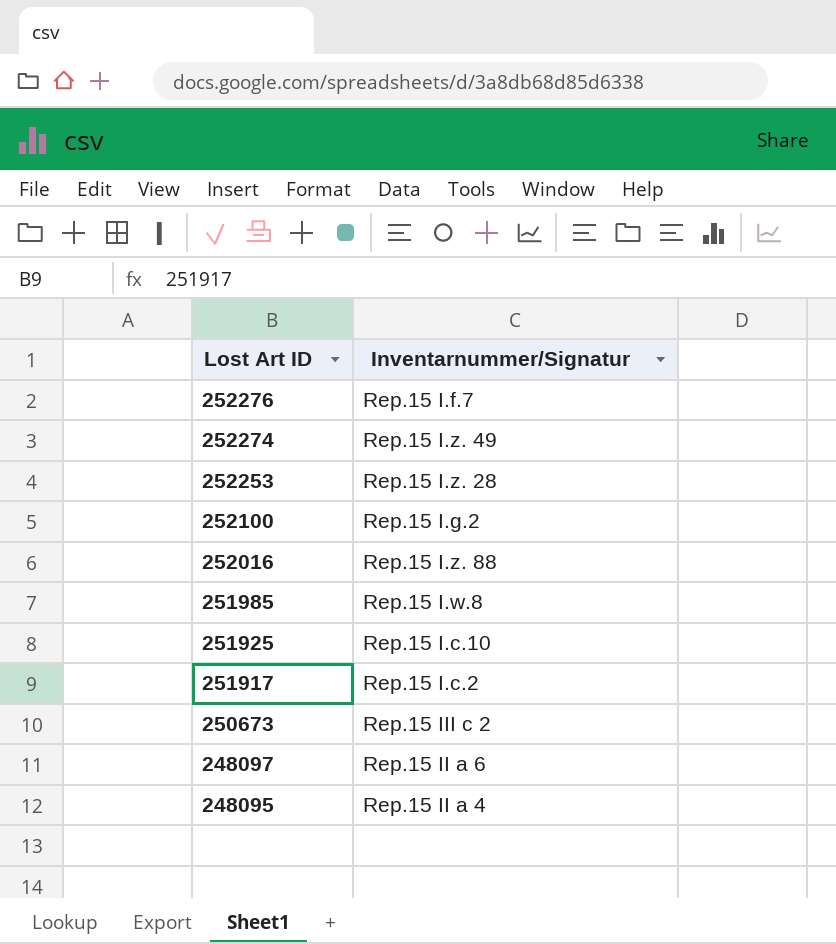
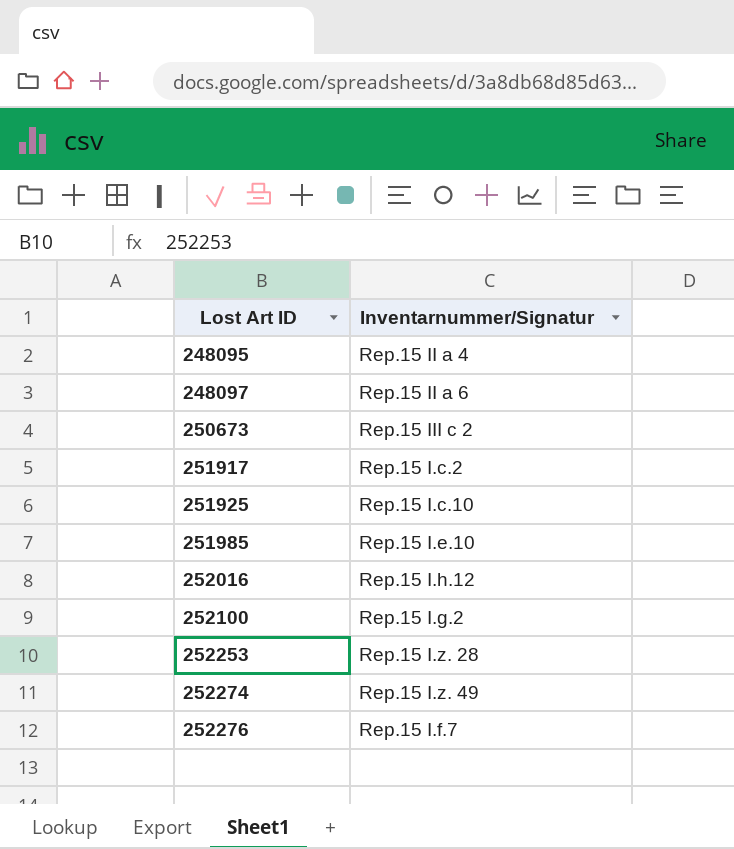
row order: Lost Art ID descending -> Lost Art ID ascending
251985 | Inventarnummer/Signatur: Rep.15 I.w.8 -> Rep.15 I.e.10
252016 | Inventarnummer/Signatur: Rep.15 I.z. 88 -> Rep.15 I.h.12

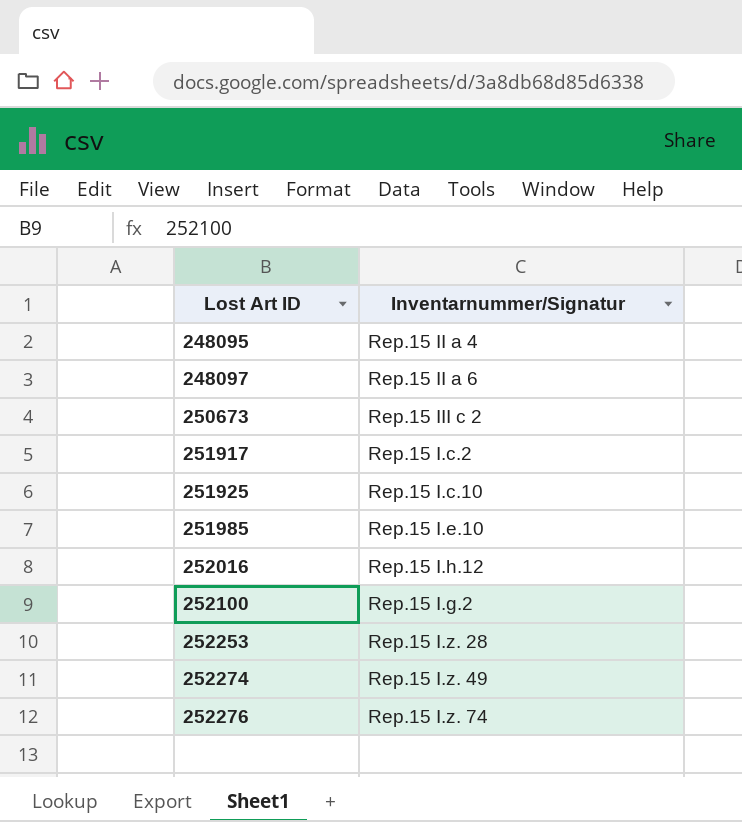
252276 | Inventarnummer/Signatur: Rep.15 I.f.7 -> Rep.15 I.z. 74

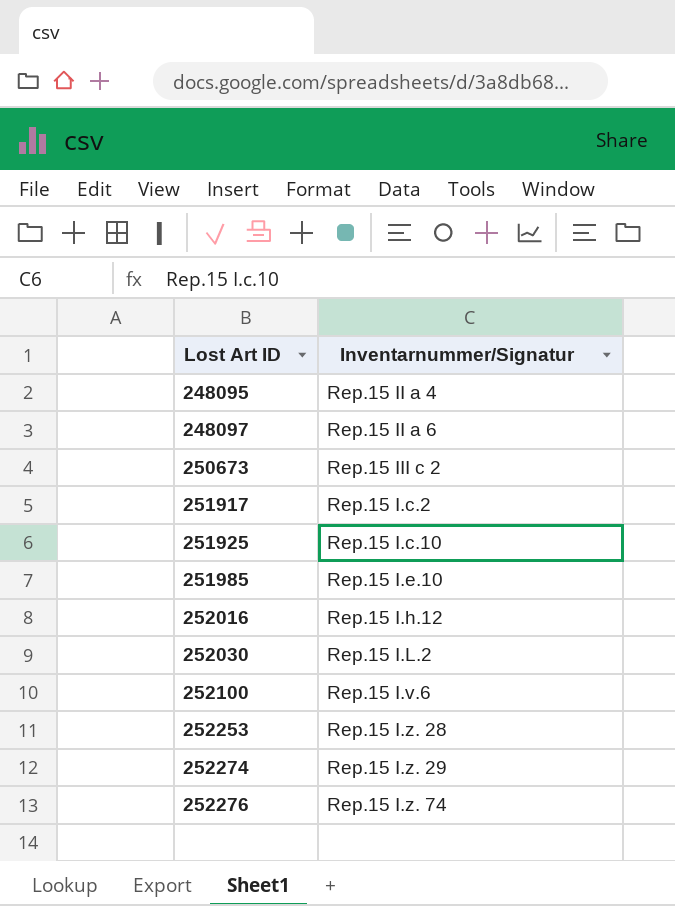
row 252030: none -> Rep.15 I.L.2
252100 | Inventarnummer/Signatur: Rep.15 I.g.2 -> Rep.15 I.v.6
252274 | Inventarnummer/Signatur: Rep.15 I.z. 49 -> Rep.15 I.z. 29

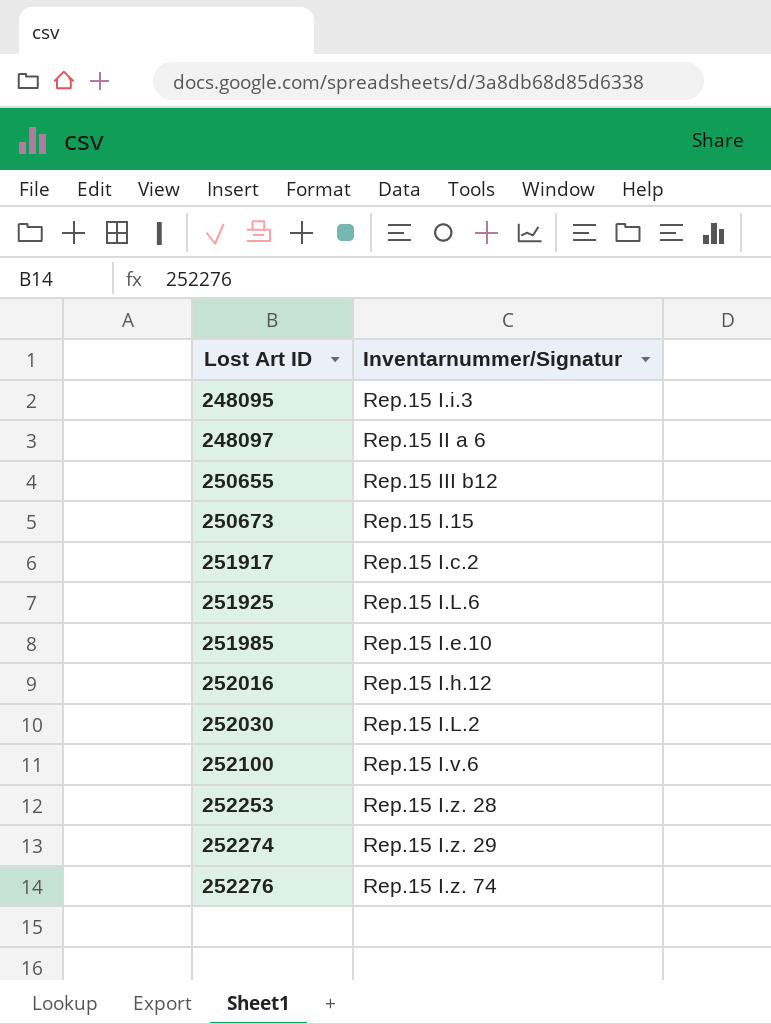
248095 | Inventarnummer/Signatur: Rep.15 II a 4 -> Rep.15 I.i.3
row 250655: none -> Rep.15 III b12
250673 | Inventarnummer/Signatur: Rep.15 III c 2 -> Rep.15 I.15
251925 | Inventarnummer/Signatur: Rep.15 I.c.10 -> Rep.15 I.L.6

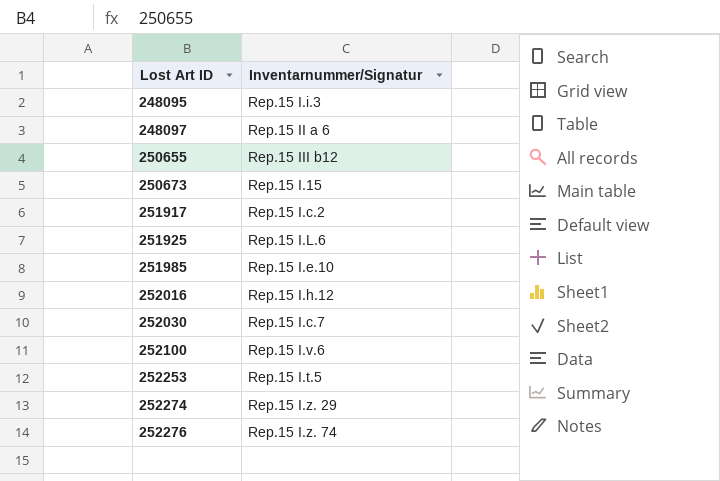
252030 | Inventarnummer/Signatur: Rep.15 I.L.2 -> Rep.15 I.c.7
252253 | Inventarnummer/Signatur: Rep.15 I.z. 28 -> Rep.15 I.t.5

